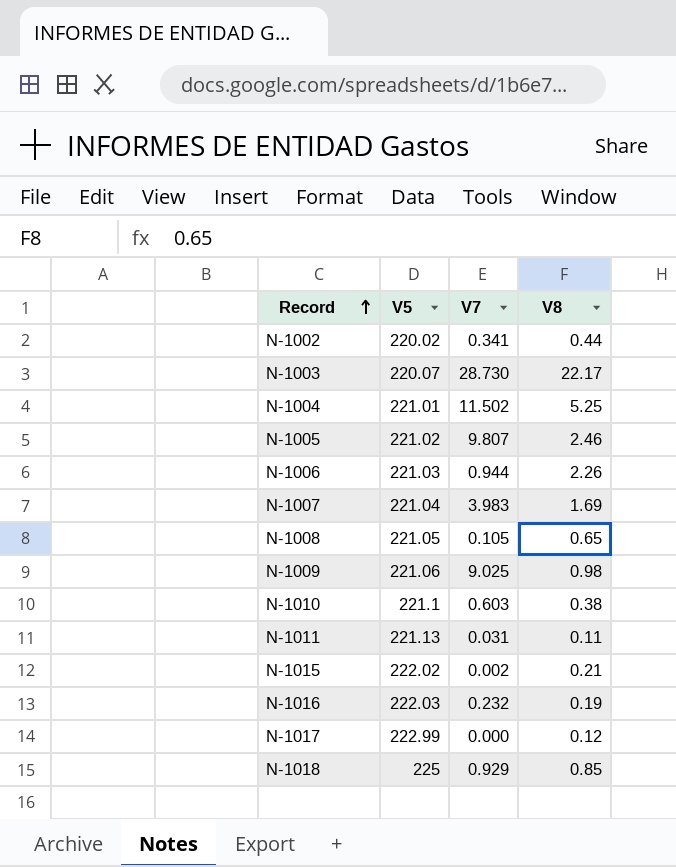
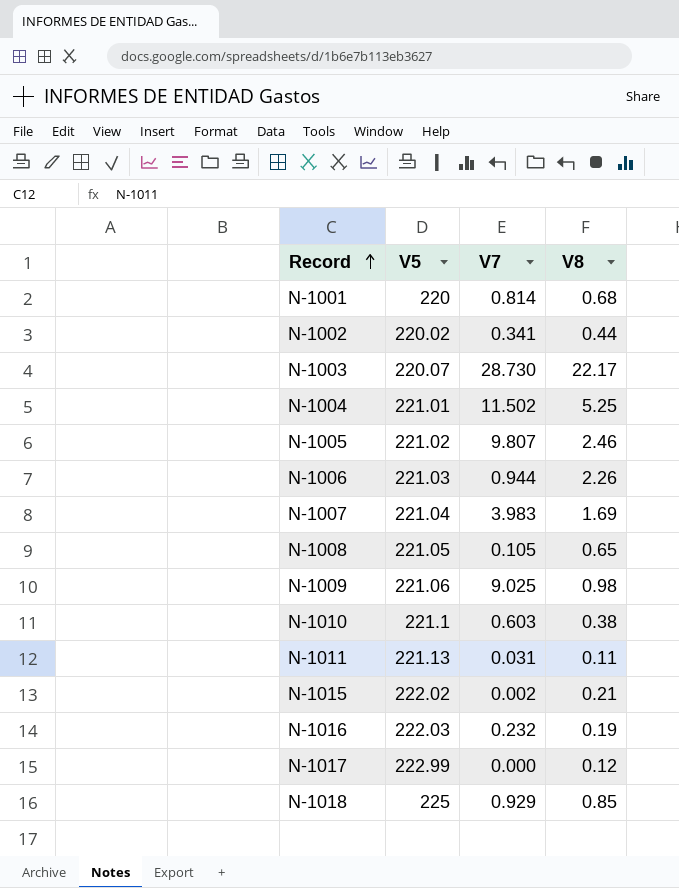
row N-1001: none -> 220 | 0.814 | 0.68

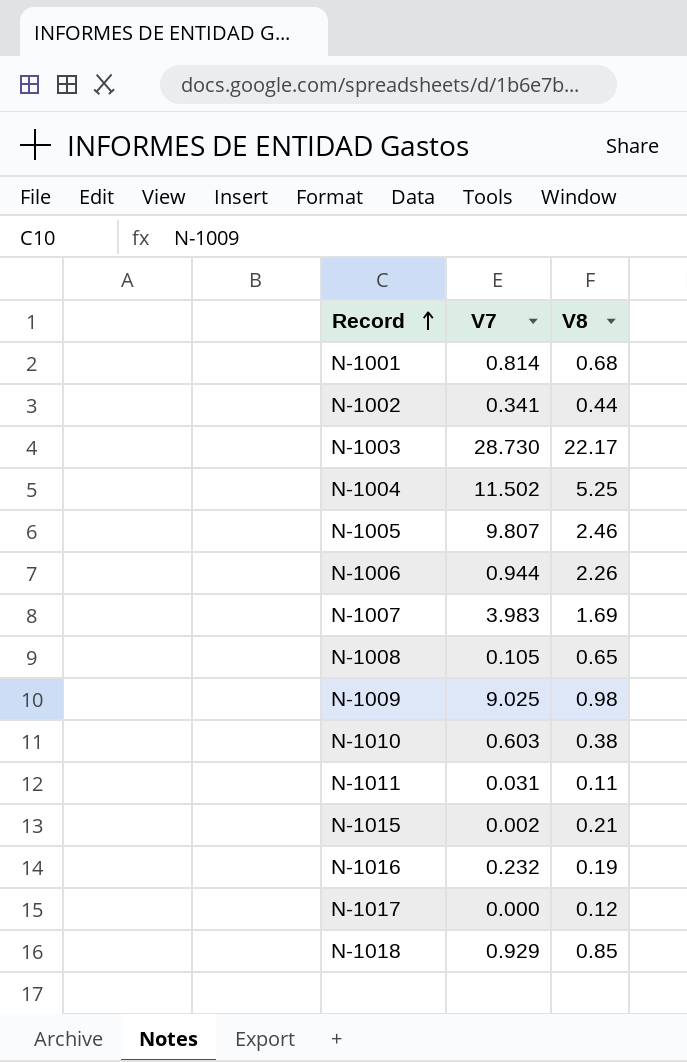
column V5 | position: 2 -> none

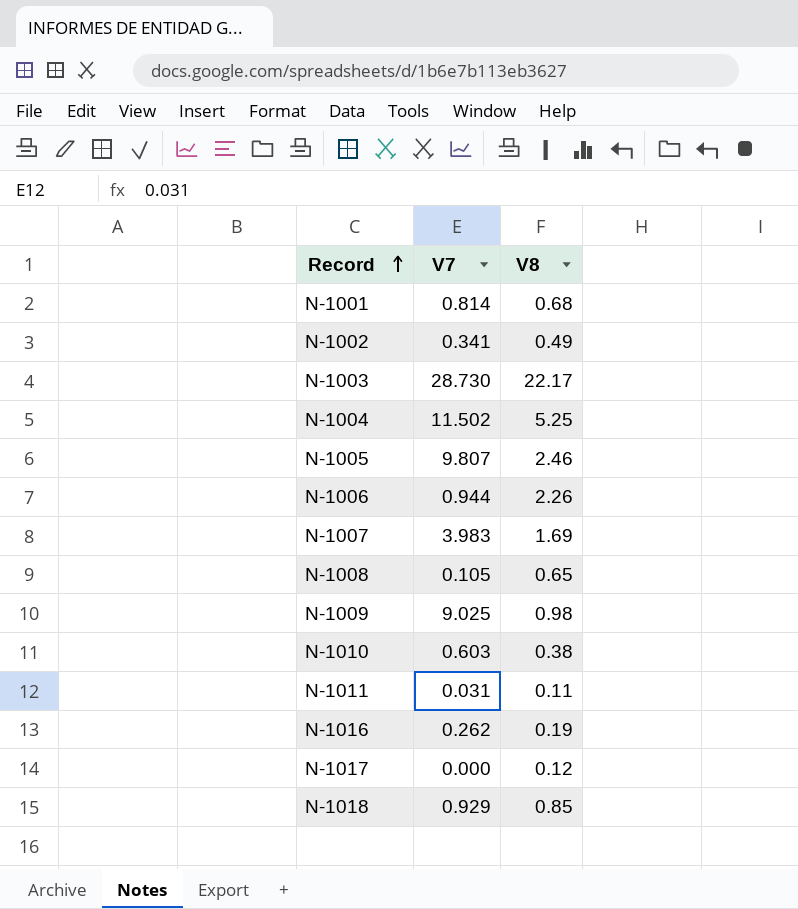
row N-1015: 0.002 | 0.21 -> none
N-1002 | V8: 0.44 -> 0.49
N-1016 | V7: 0.232 -> 0.262

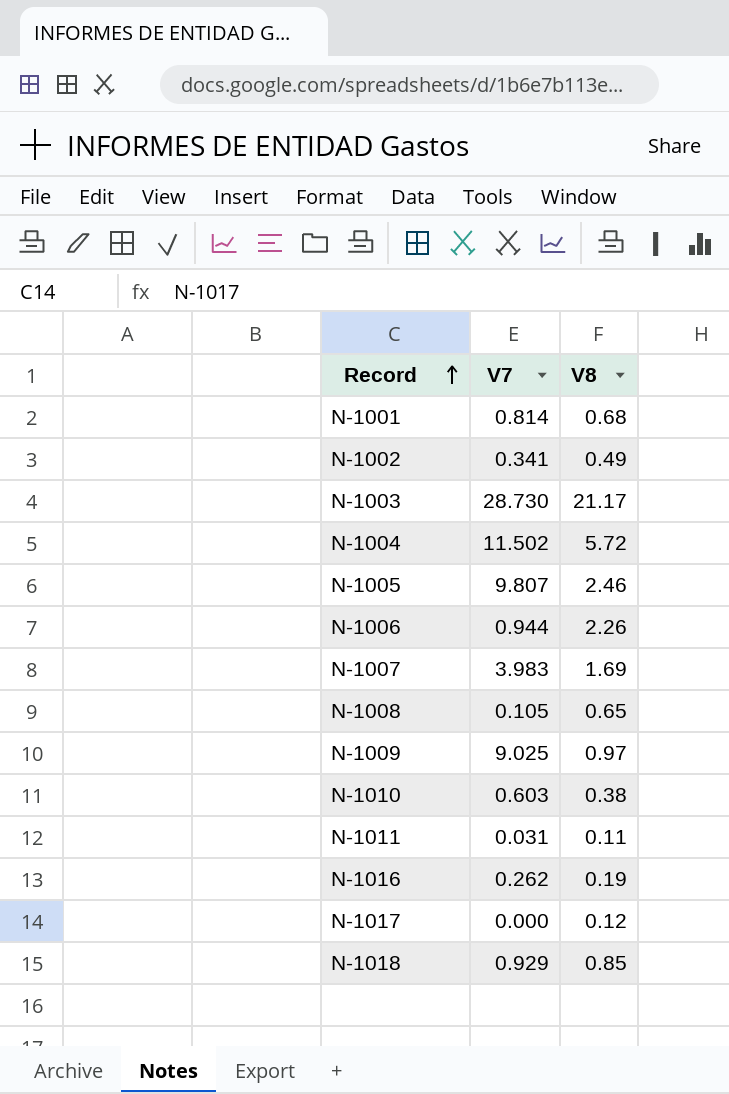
N-1003 | V8: 22.17 -> 21.17
N-1004 | V8: 5.25 -> 5.72
N-1009 | V8: 0.98 -> 0.97

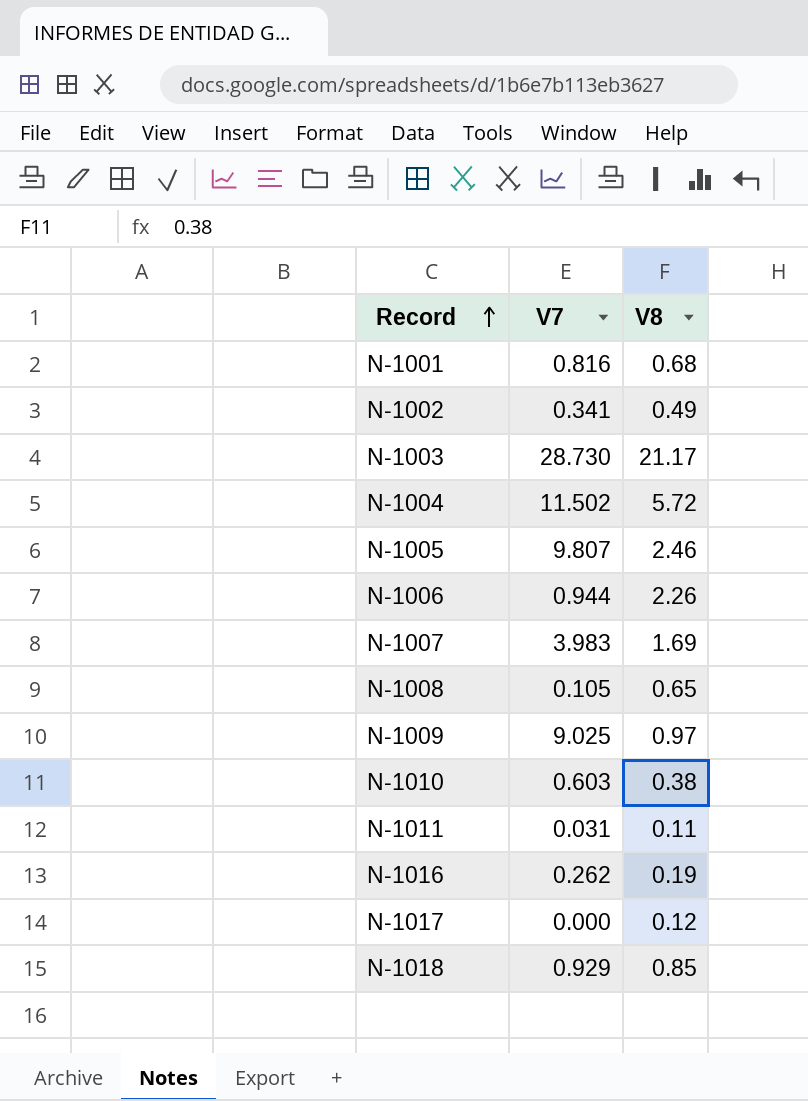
N-1001 | V7: 0.814 -> 0.816

